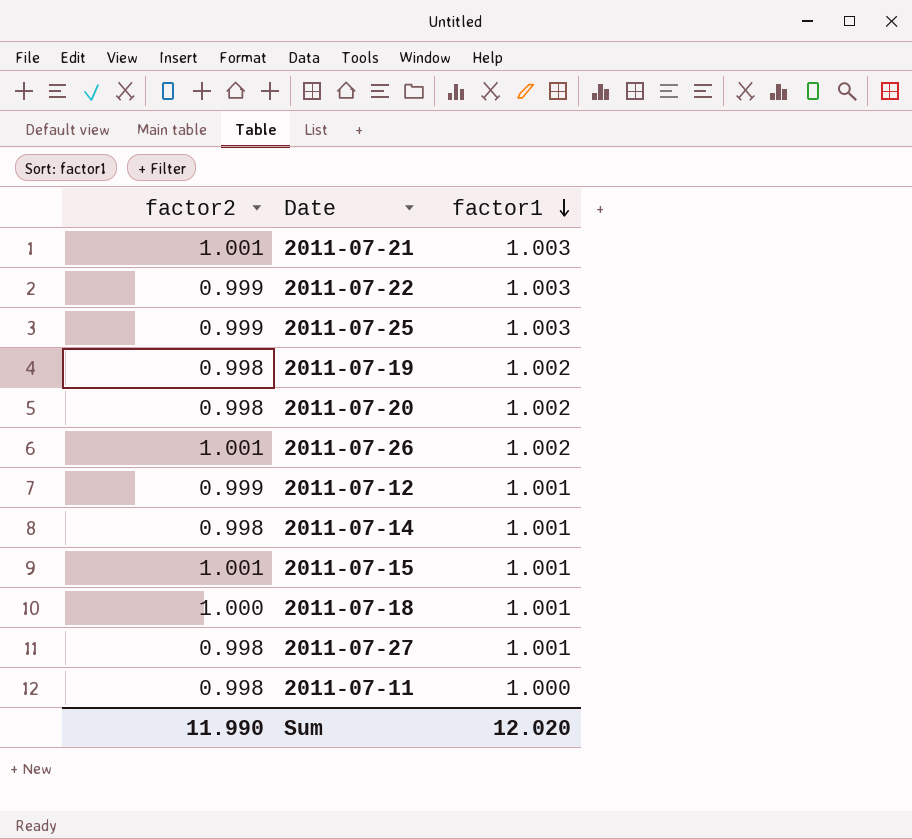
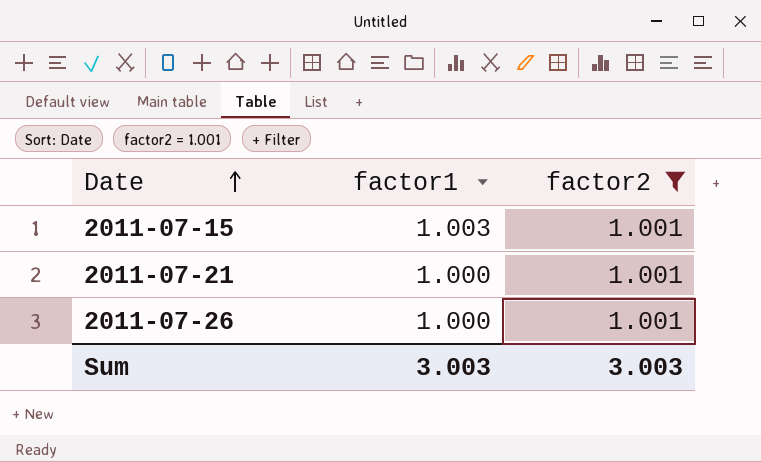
filter: none -> factor2 = 1.001
row order: factor1 descending -> Date ascending
column factor2 | position: 1 -> 3
2011-07-15 | factor1: 1.001 -> 1.003
2011-07-21 | factor1: 1.003 -> 1.000
2011-07-26 | factor1: 1.002 -> 1.000
Sum | factor1: 12.020 -> 3.003
Sum | factor2: 11.990 -> 3.003

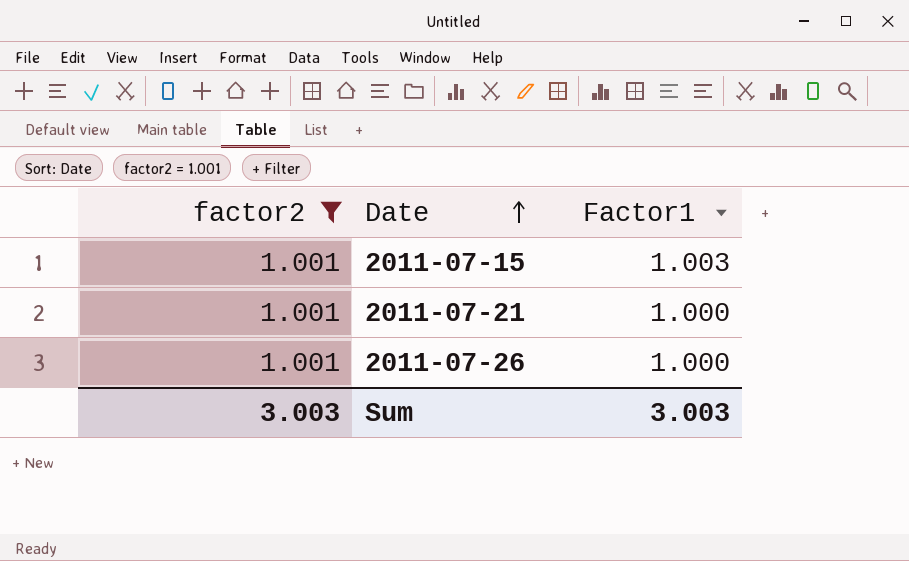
column factor2 | position: 3 -> 1
column name: factor1 -> Factor1

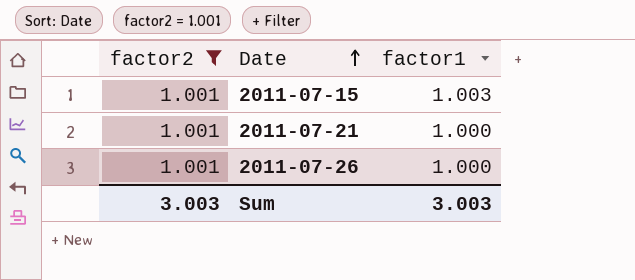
column name: Factor1 -> factor1

